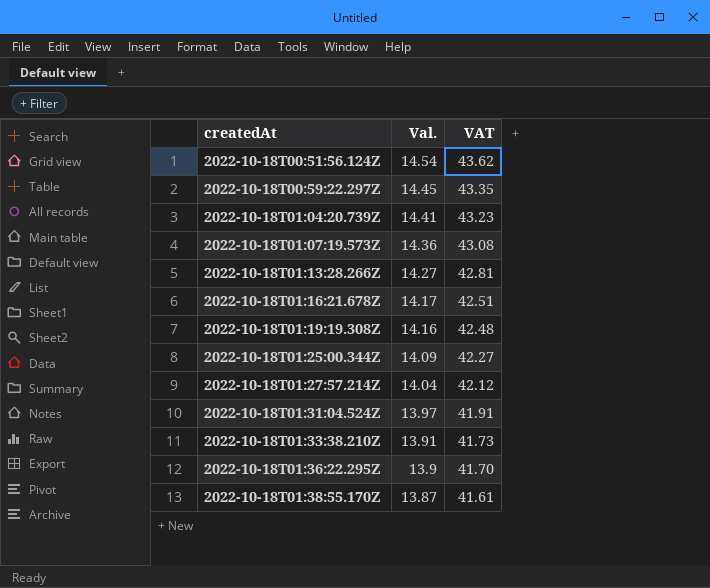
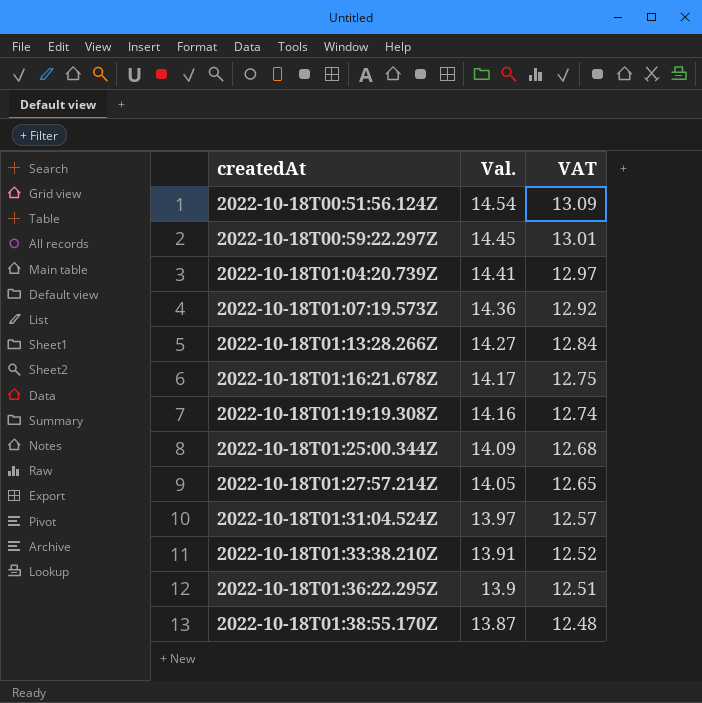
column VAT | formula: [Val.] * 3 -> [Val.] * 0.9
2022-10-18T01:27:57.214Z | Val.: 14.04 -> 14.05

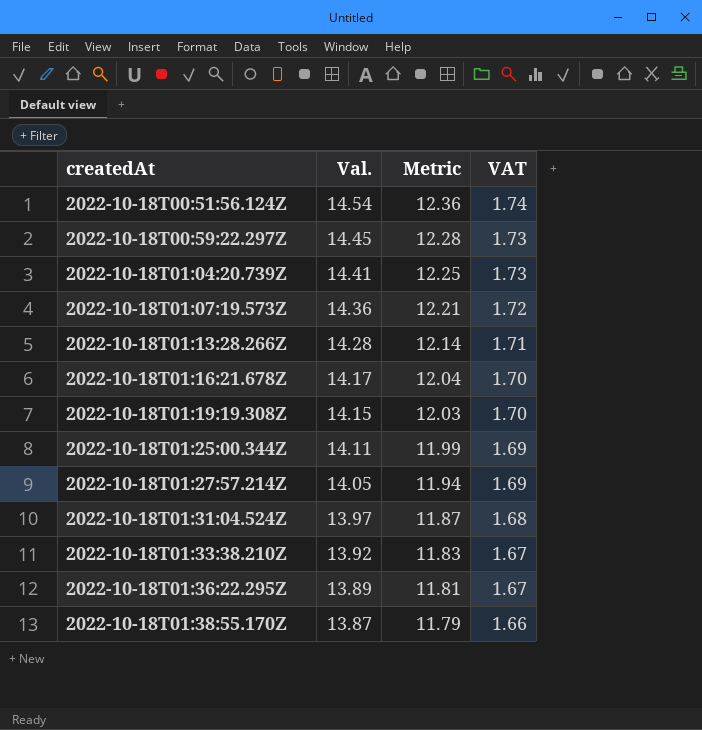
column Metric | formula: none -> [Val.] * 0.85
column VAT | formula: [Val.] * 0.9 -> [Val.] * 0.12
2022-10-18T01:13:28.266Z | Val.: 14.27 -> 14.28
2022-10-18T01:19:19.308Z | Val.: 14.16 -> 14.15
2022-10-18T01:25:00.344Z | Val.: 14.09 -> 14.11
2022-10-18T01:33:38.210Z | Val.: 13.91 -> 13.92
2022-10-18T01:36:22.295Z | Val.: 13.9 -> 13.89

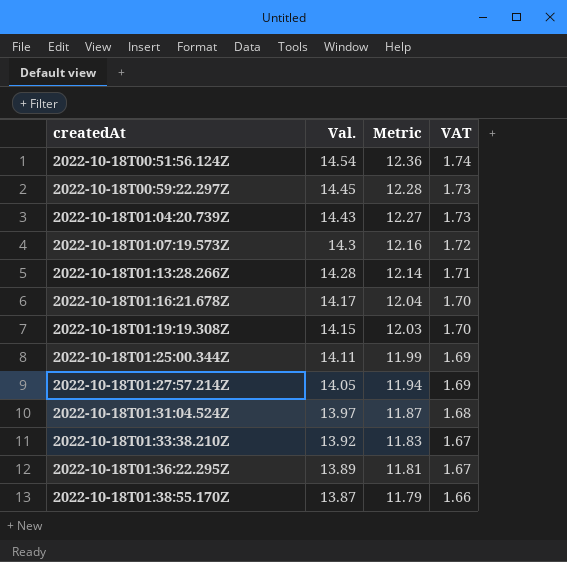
2022-10-18T01:04:20.739Z | Val.: 14.41 -> 14.43
2022-10-18T01:04:20.739Z | Metric: 12.25 -> 12.27
2022-10-18T01:07:19.573Z | Val.: 14.36 -> 14.3
2022-10-18T01:07:19.573Z | Metric: 12.21 -> 12.16

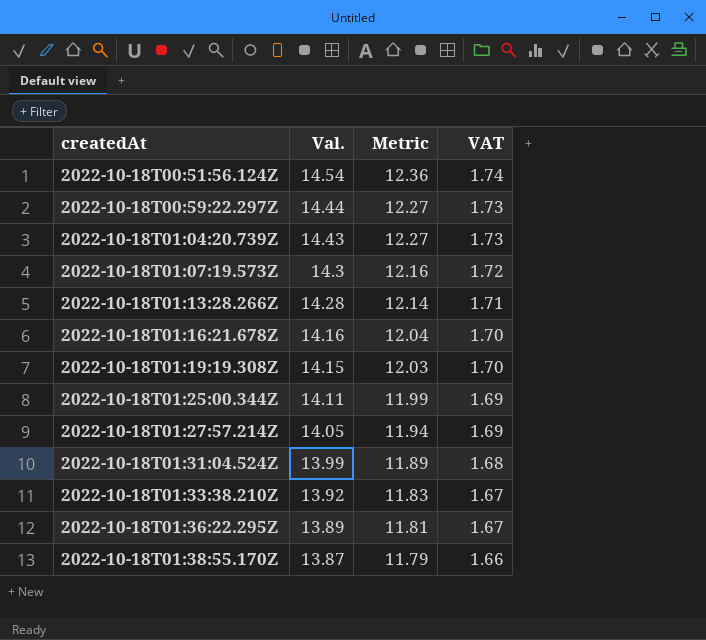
2022-10-18T00:59:22.297Z | Val.: 14.45 -> 14.44
2022-10-18T00:59:22.297Z | Metric: 12.28 -> 12.27
2022-10-18T01:16:21.678Z | Val.: 14.17 -> 14.16
2022-10-18T01:31:04.524Z | Val.: 13.97 -> 13.99
2022-10-18T01:31:04.524Z | Metric: 11.87 -> 11.89

